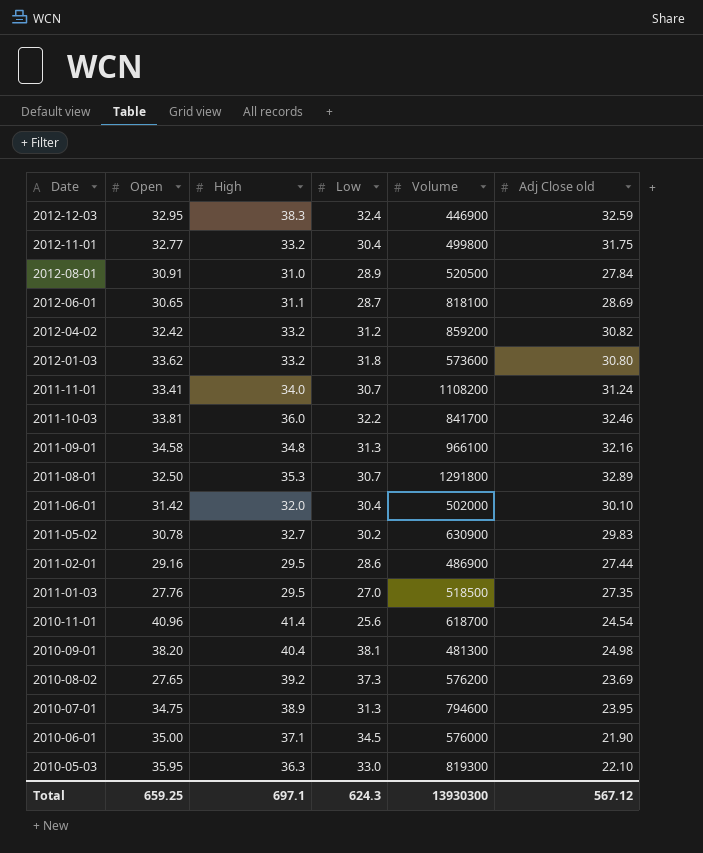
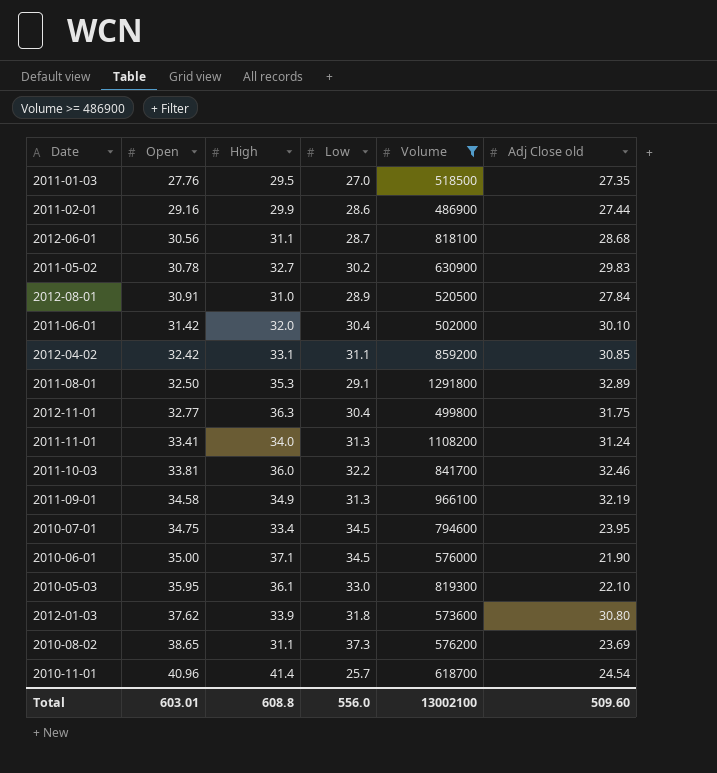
filter: none -> Volume >= 486900
row order: Date descending -> Open ascending
2011-02-01 | High: 29.5 -> 29.9
2012-06-01 | Open: 30.65 -> 30.56
2012-06-01 | Adj Close old: 28.69 -> 28.68
2012-04-02 | High: 33.2 -> 33.1
2012-04-02 | Low: 31.2 -> 31.1
2012-04-02 | Adj Close old: 30.82 -> 30.85
2011-08-01 | Low: 30.7 -> 29.1
2012-11-01 | High: 33.2 -> 36.3
2011-11-01 | Low: 30.7 -> 31.3
2011-09-01 | High: 34.8 -> 34.9
2011-09-01 | Adj Close old: 32.16 -> 32.19
2010-07-01 | High: 38.9 -> 33.4
2010-07-01 | Low: 31.3 -> 34.5
2010-05-03 | High: 36.3 -> 36.1
2012-01-03 | Open: 33.62 -> 37.62
2012-01-03 | High: 33.2 -> 33.9
2010-08-02 | Open: 27.65 -> 38.65
2010-08-02 | High: 39.2 -> 31.1
2010-11-01 | Low: 25.6 -> 25.7
Total | Open: 659.25 -> 603.01
Total | High: 697.1 -> 608.8
Total | Low: 624.3 -> 556.0
Total | Volume: 13930300 -> 13002100
Total | Adj Close old: 567.12 -> 509.60

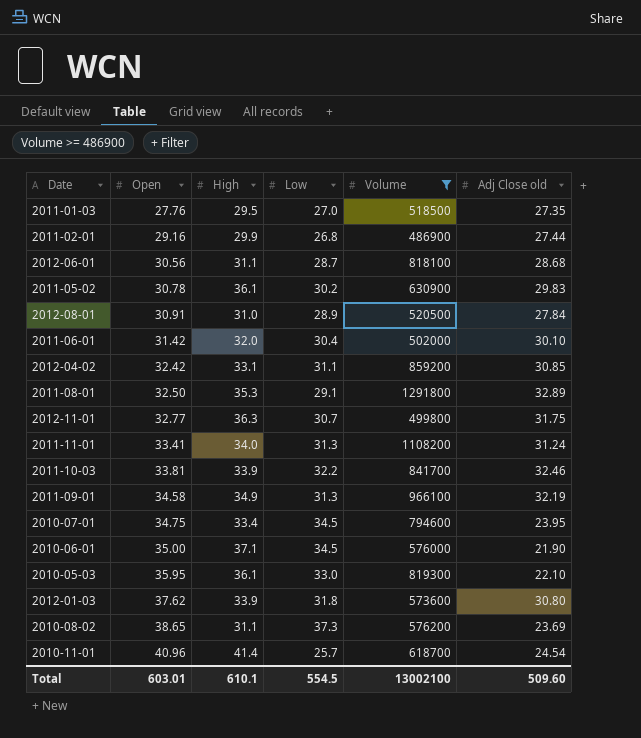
2011-02-01 | Low: 28.6 -> 26.8
2011-05-02 | High: 32.7 -> 36.1
2012-11-01 | Low: 30.4 -> 30.7
2011-10-03 | High: 36.0 -> 33.9
Total | High: 608.8 -> 610.1
Total | Low: 556.0 -> 554.5

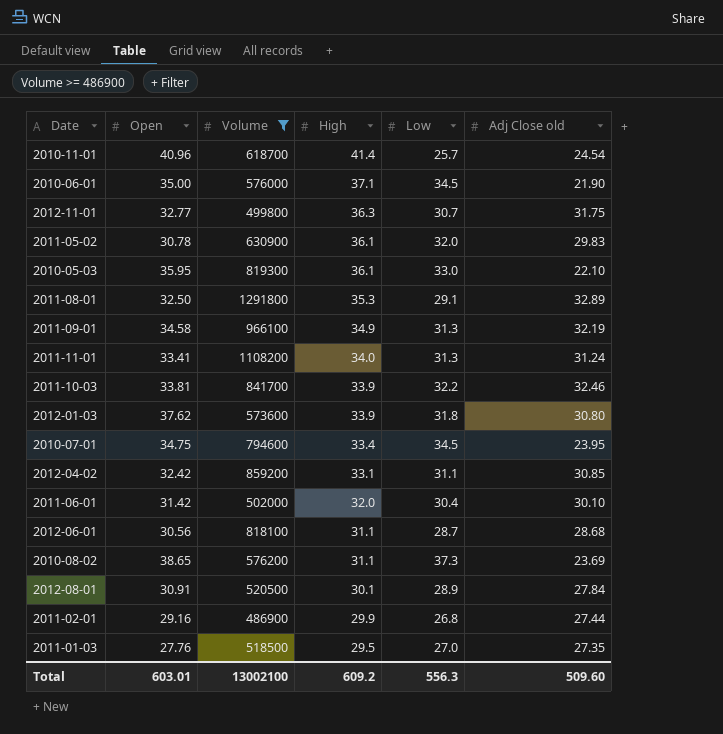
row order: Open ascending -> High descending
column Volume | position: 5 -> 3
2011-05-02 | Low: 30.2 -> 32.0
2012-08-01 | High: 31.0 -> 30.1
Total | High: 610.1 -> 609.2
Total | Low: 554.5 -> 556.3

